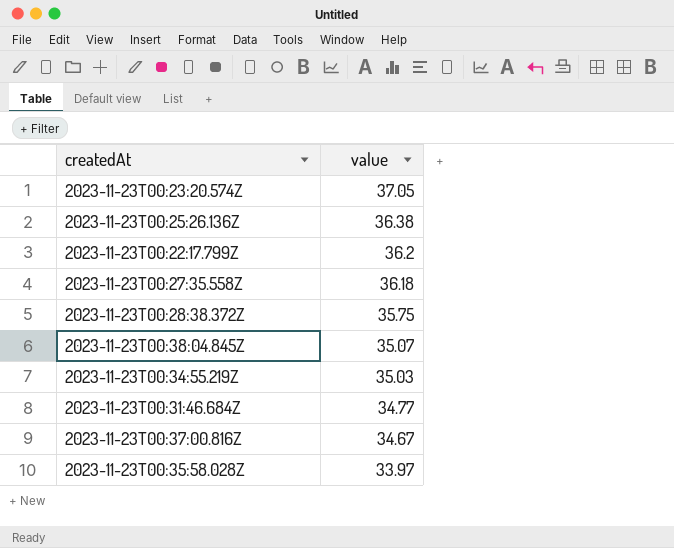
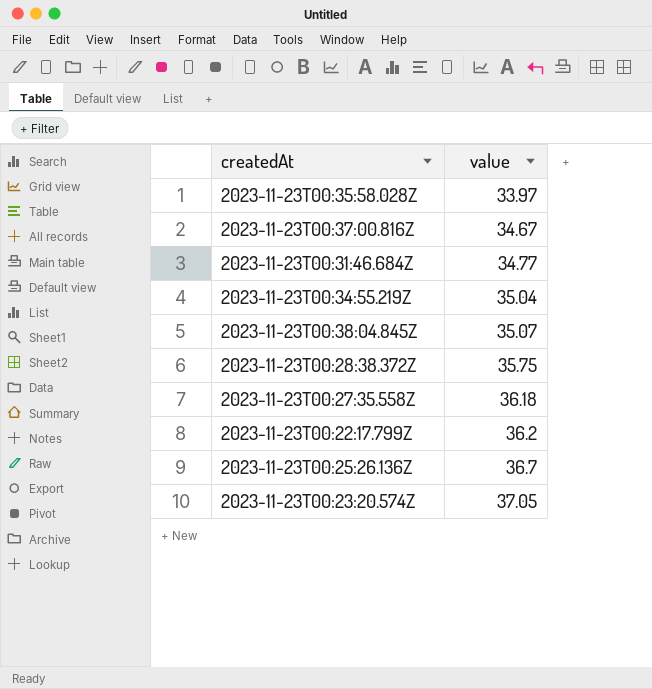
row order: value descending -> value ascending
2023-11-23T00:34:55.219Z | value: 35.03 -> 35.04
2023-11-23T00:25:26.136Z | value: 36.38 -> 36.7

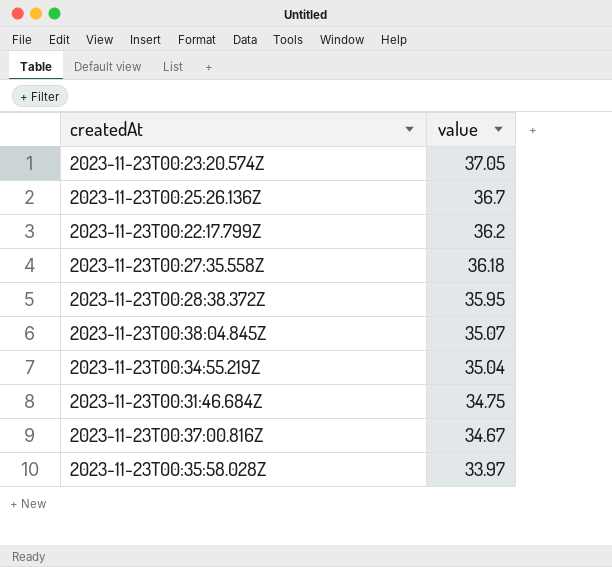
row order: value ascending -> value descending
2023-11-23T00:28:38.372Z | value: 35.75 -> 35.95
2023-11-23T00:31:46.684Z | value: 34.77 -> 34.75

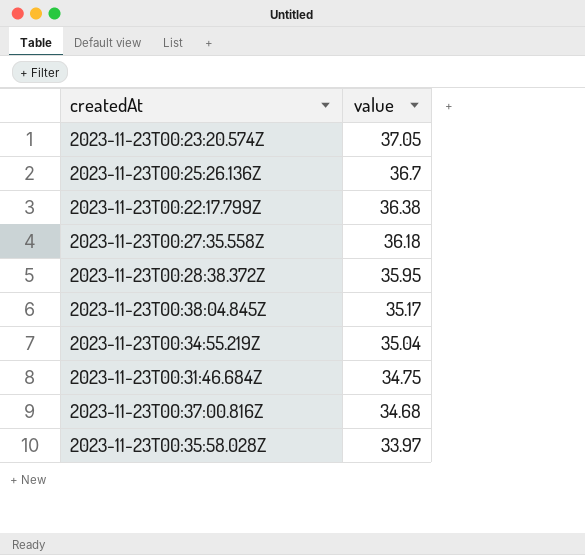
2023-11-23T00:22:17.799Z | value: 36.2 -> 36.38
2023-11-23T00:38:04.845Z | value: 35.07 -> 35.17
2023-11-23T00:37:00.816Z | value: 34.67 -> 34.68

